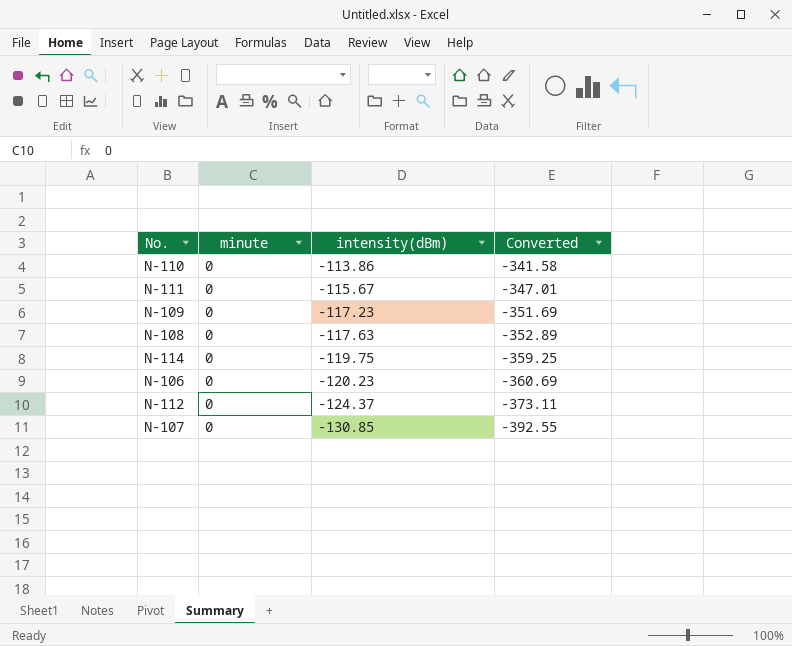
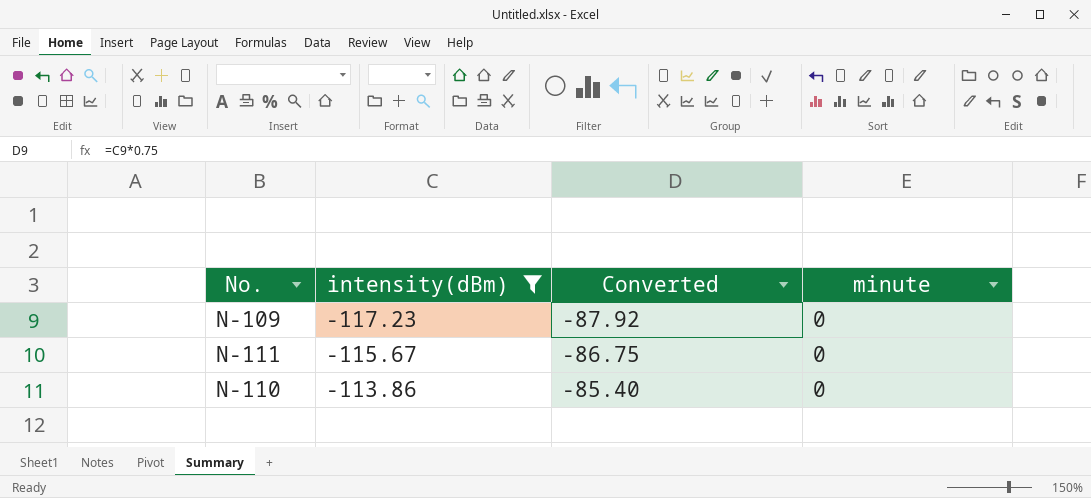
filter: none -> intensity(dBm) >= -117.23
row order: intensity(dBm) descending -> intensity(dBm) ascending
column Converted | formula: [intensity(dBm)] * 3 -> [intensity(dBm)] * 0.75
column minute | position: 2 -> 4

